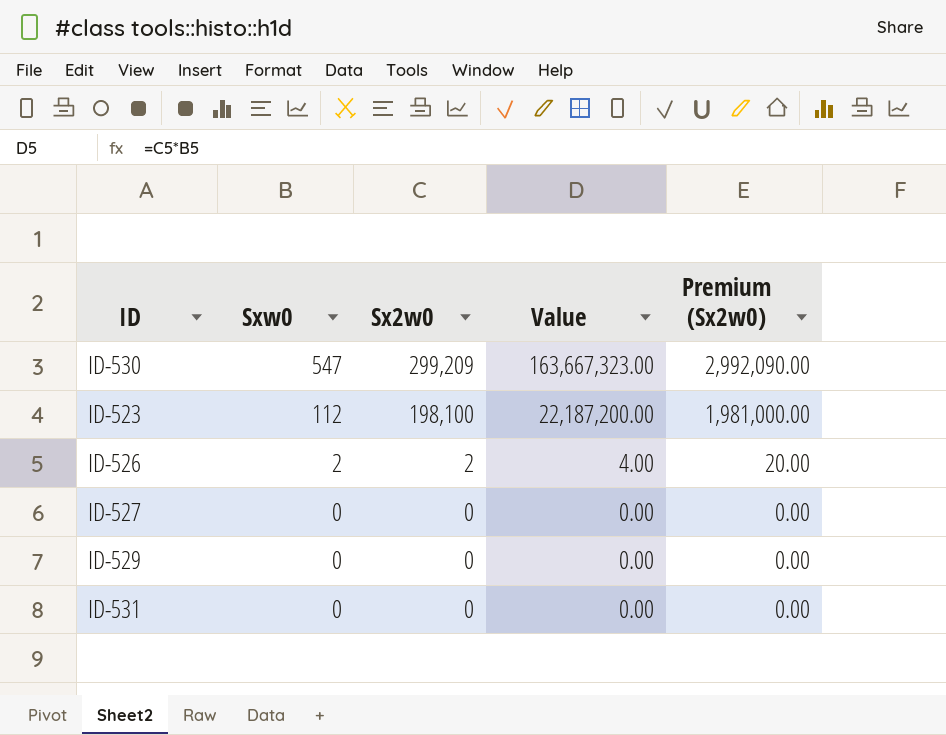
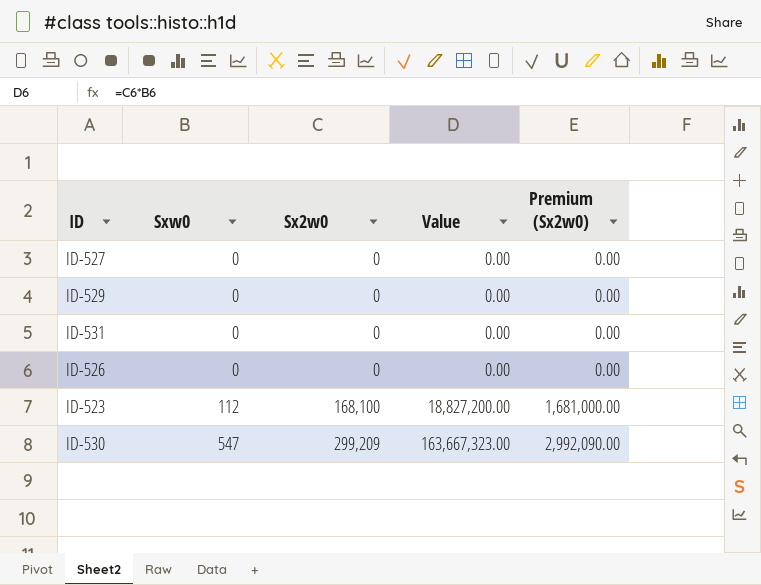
row order: Sxw0 descending -> Sxw0 ascending
ID-526 | Sxw0: 2 -> 0
ID-526 | Sx2w0: 2 -> 0
ID-526 | Value: 4.00 -> 0.00
ID-526 | Premium (Sx2w0): 20.00 -> 0.00
ID-523 | Sx2w0: 198,100 -> 168,100
ID-523 | Value: 22,187,200.00 -> 18,827,200.00
ID-523 | Premium (Sx2w0): 1,981,000.00 -> 1,681,000.00

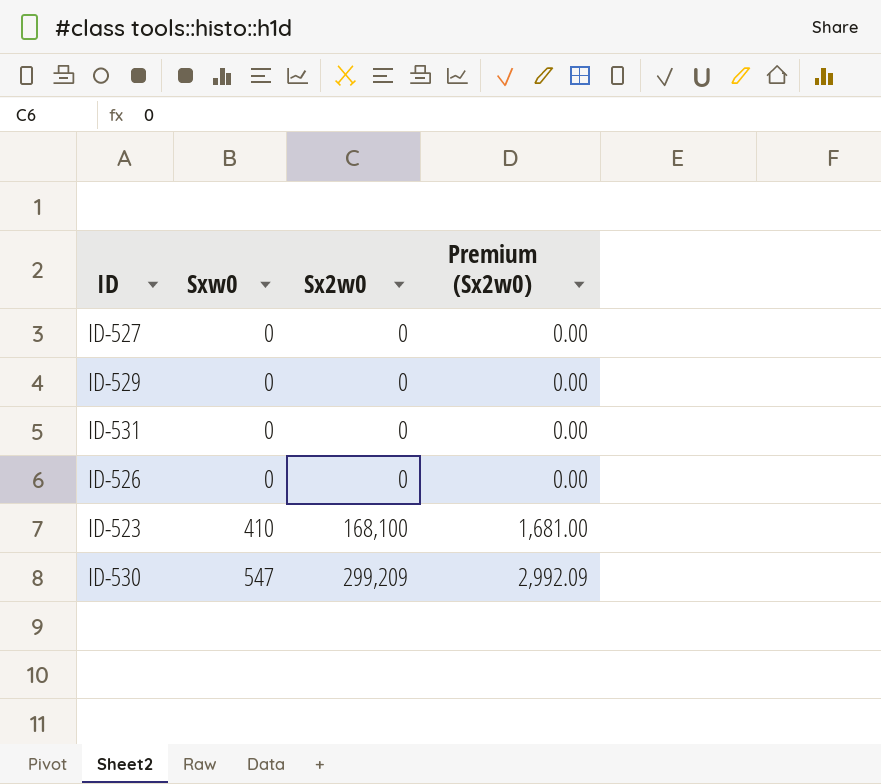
column Value | formula: [Sxw0] * [Sx2w0] -> none
column Premium (Sx2w0) | formula: [Sx2w0] * 10 -> [Sx2w0] * 0.01
ID-523 | Sxw0: 112 -> 410

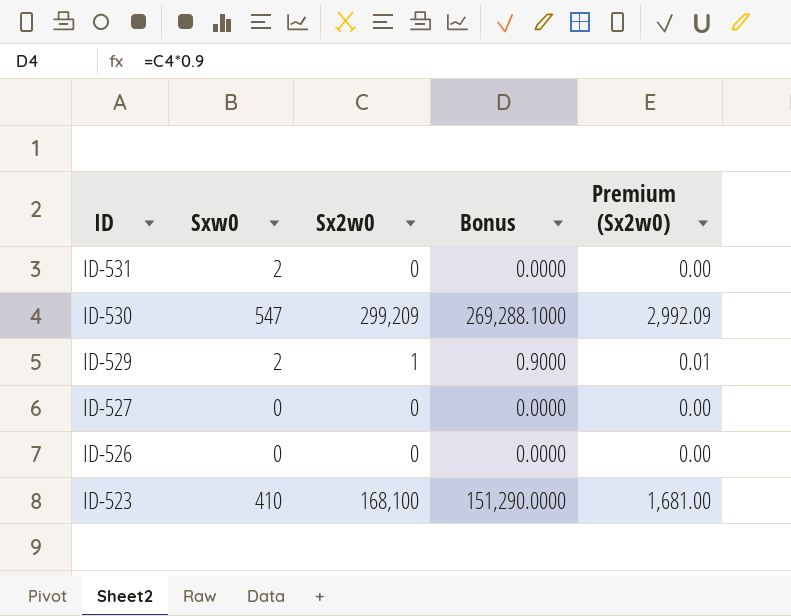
row order: Sxw0 ascending -> ID descending
column Bonus | formula: none -> [Sx2w0] * 0.9
ID-531 | Sxw0: 0 -> 2
ID-529 | Sxw0: 0 -> 2
ID-529 | Sx2w0: 0 -> 1
ID-529 | Premium (Sx2w0): 0.00 -> 0.01

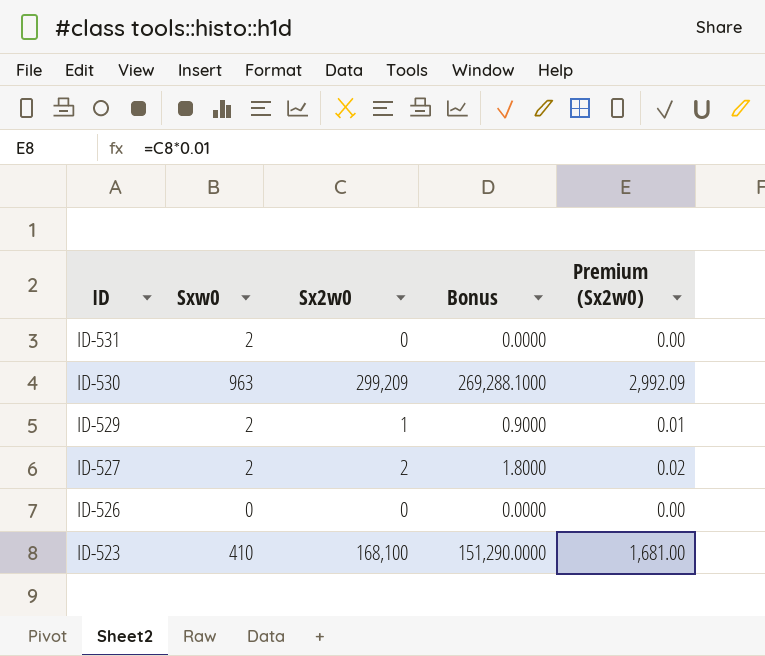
ID-530 | Sxw0: 547 -> 963
ID-527 | Sxw0: 0 -> 2
ID-527 | Sx2w0: 0 -> 2
ID-527 | Bonus: 0.0000 -> 1.8000
ID-527 | Premium (Sx2w0): 0.00 -> 0.02

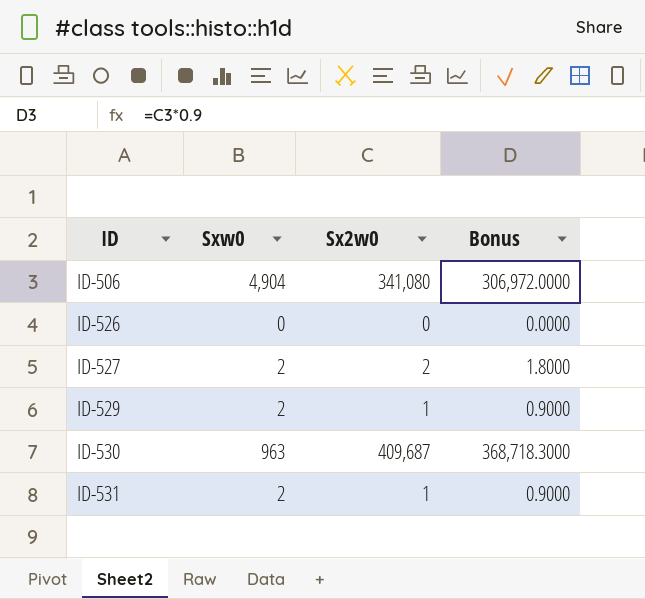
row order: ID descending -> ID ascending
column Premium (Sx2w0) | formula: [Sx2w0] * 0.01 -> none
row ID-523: 410 | 168,100 | 151,290.0000 | 1,681.00 -> none
row ID-506: none -> 4,904 | 341,080 | 306,972.0000
ID-530 | Sx2w0: 299,209 -> 409,687
ID-530 | Bonus: 269,288.1000 -> 368,718.3000
ID-531 | Sx2w0: 0 -> 1
ID-531 | Bonus: 0.0000 -> 0.9000

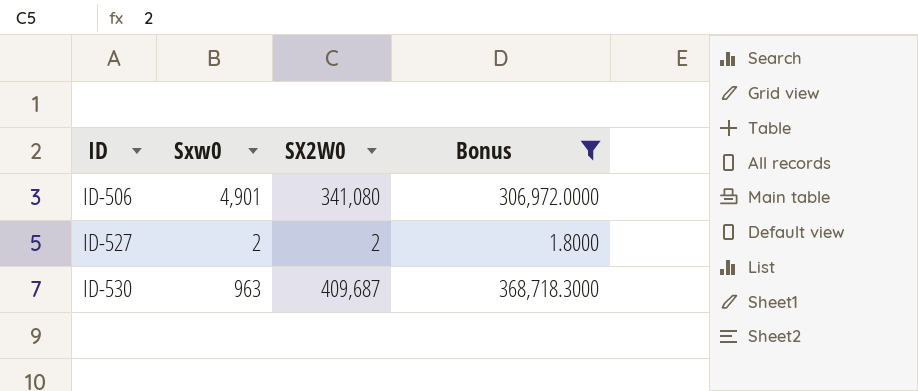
filter: none -> Bonus >= 1.8000
column name: Sx2w0 -> SX2W0
ID-506 | Sxw0: 4,904 -> 4,901

